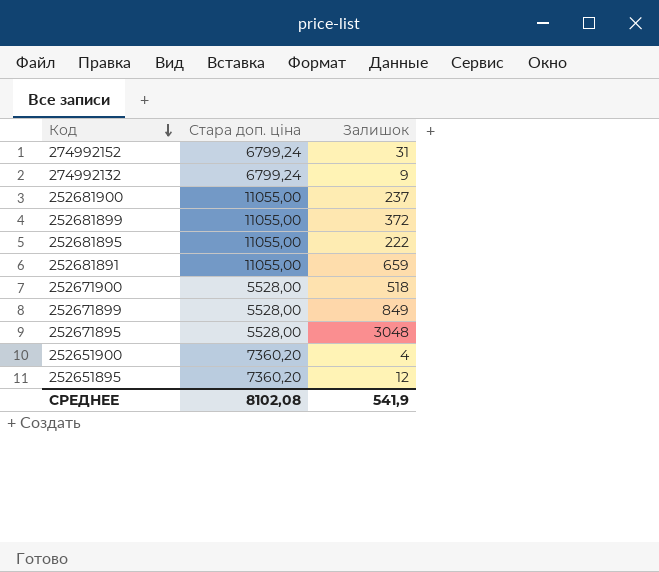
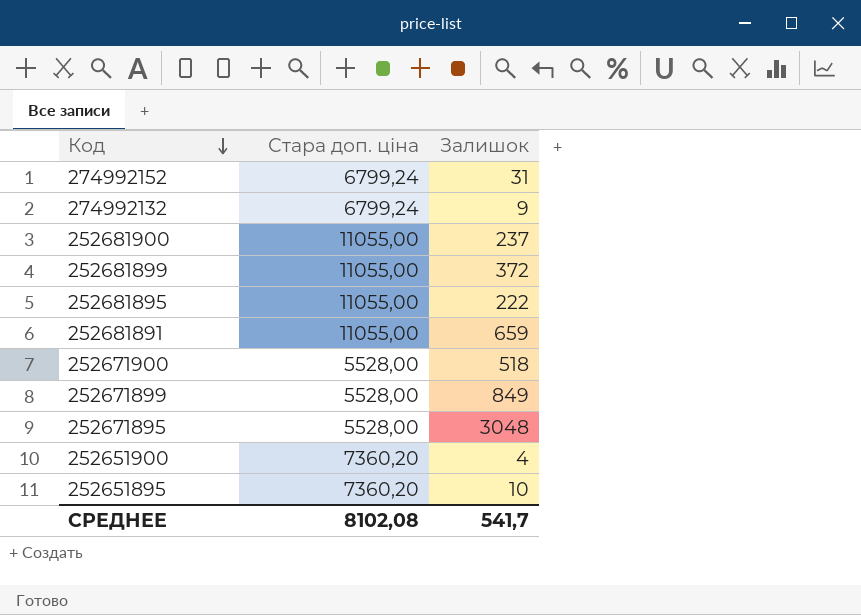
252651895 | Залишок: 12 -> 10
СРЕДНЕЕ | Залишок: 541,9 -> 541,7

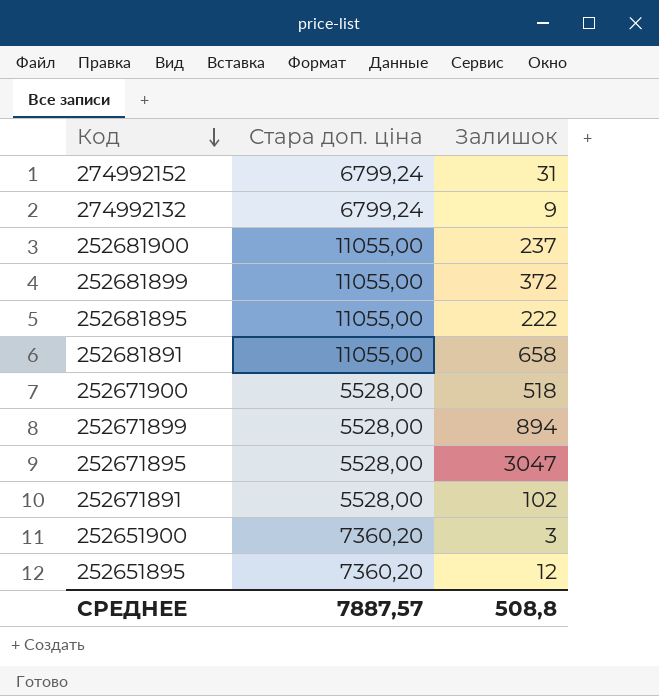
252681891 | Залишок: 659 -> 658
252671899 | Залишок: 849 -> 894
252671895 | Залишок: 3048 -> 3047
row 252671891: none -> 5528,00 | 102
252651900 | Залишок: 4 -> 3
252651895 | Залишок: 10 -> 12
СРЕДНЕЕ | Стара доп. ціна: 8102,08 -> 7887,57
СРЕДНЕЕ | Залишок: 541,7 -> 508,8

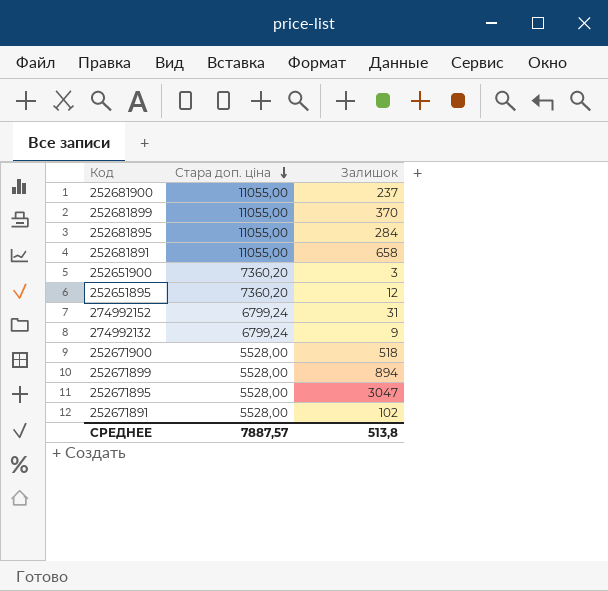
row order: Код descending -> Стара доп. ціна descending
252681899 | Залишок: 372 -> 370
252681895 | Залишок: 222 -> 284
СРЕДНЕЕ | Залишок: 508,8 -> 513,8

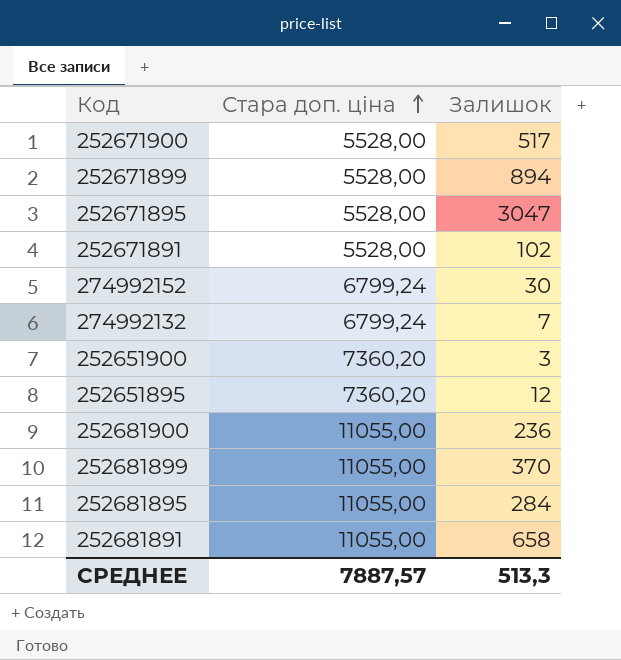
row order: Стара доп. ціна descending -> Стара доп. ціна ascending
252671900 | Залишок: 518 -> 517
274992152 | Залишок: 31 -> 30
274992132 | Залишок: 9 -> 7
252681900 | Залишок: 237 -> 236
СРЕДНЕЕ | Залишок: 513,8 -> 513,3

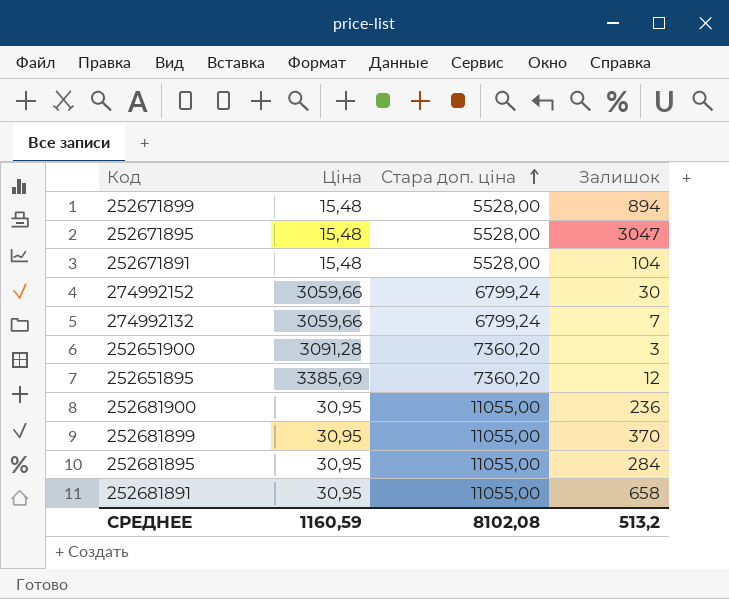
column Ціна | position: none -> 2
row 252671900: 5528,00 | 517 -> none
252671891 | Залишок: 102 -> 104
СРЕДНЕЕ | Стара доп. ціна: 7887,57 -> 8102,08
СРЕДНЕЕ | Залишок: 513,3 -> 513,2

